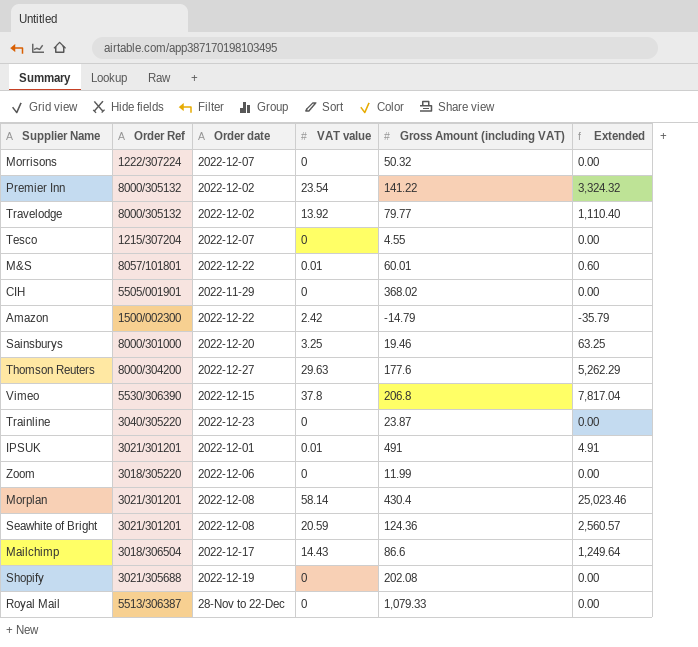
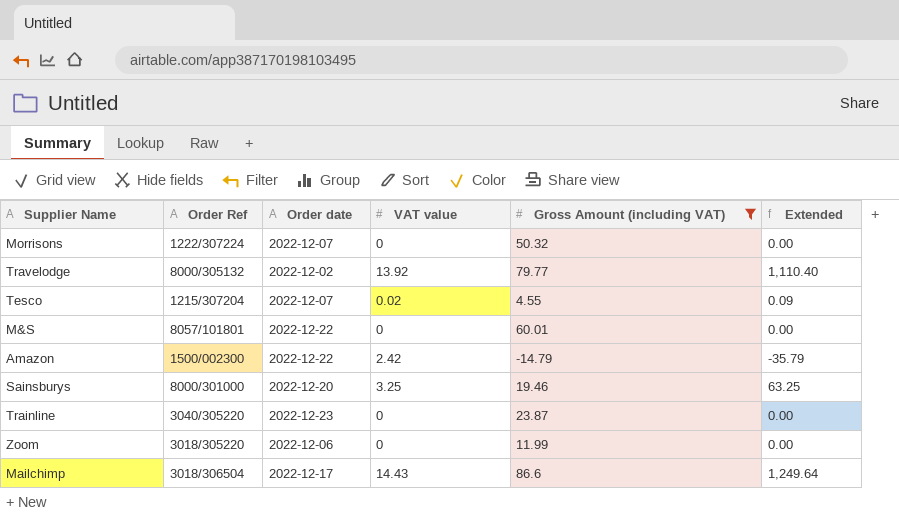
filter: none -> Gross Amount (including VAT) <= 86.6
Tesco | VAT value: 0 -> 0.02
Tesco | Extended: 0.00 -> 0.09
M&S | VAT value: 0.01 -> 0
M&S | Extended: 0.60 -> 0.00

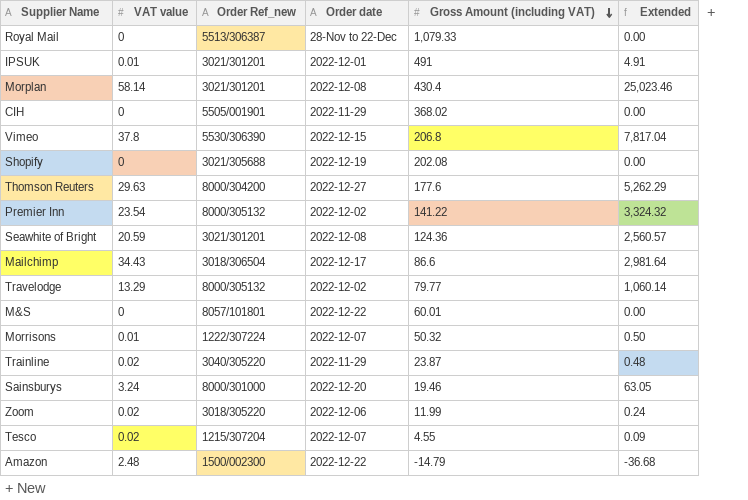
filter: Gross Amount (including VAT) <= 86.6 -> none
row order: none -> Gross Amount (including VAT) descending
column VAT value | position: 4 -> 2
column name: Order Ref -> Order Ref_new
Mailchimp | VAT value: 14.43 -> 34.43
Mailchimp | Extended: 1,249.64 -> 2,981.64
Travelodge | VAT value: 13.92 -> 13.29
Travelodge | Extended: 1,110.40 -> 1,060.14
Morrisons | VAT value: 0 -> 0.01
Morrisons | Extended: 0.00 -> 0.50
Trainline | VAT value: 0 -> 0.02
Trainline | Order date: 2022-12-23 -> 2022-11-29
Trainline | Extended: 0.00 -> 0.48
Sainsburys | VAT value: 3.25 -> 3.24
Sainsburys | Extended: 63.25 -> 63.05
Zoom | VAT value: 0 -> 0.02
Zoom | Extended: 0.00 -> 0.24
Amazon | VAT value: 2.42 -> 2.48
Amazon | Extended: -35.79 -> -36.68

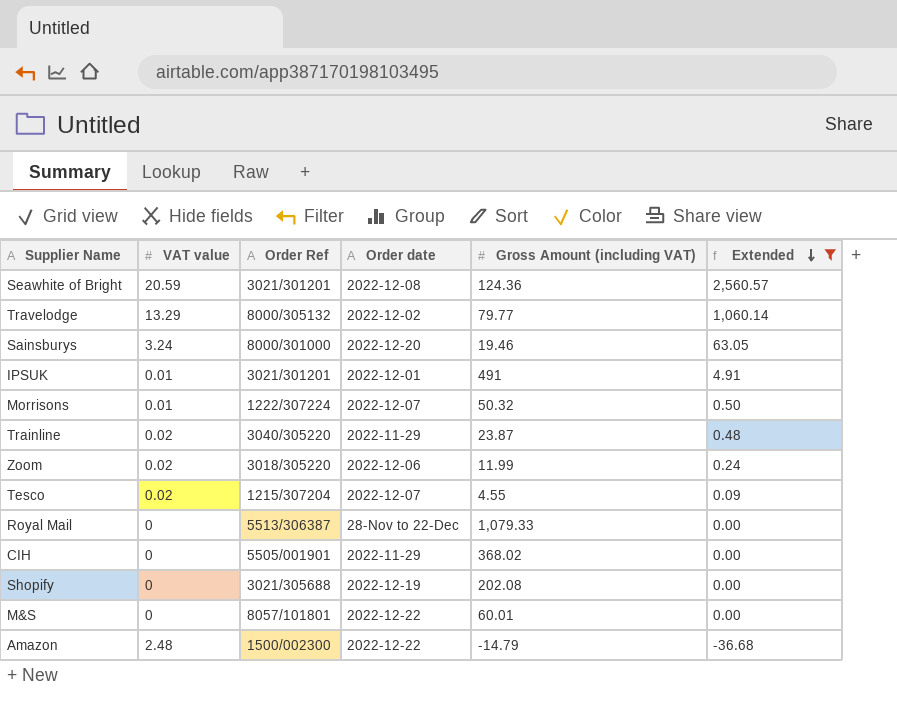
filter: none -> Extended <= 2,560.57
row order: Gross Amount (including VAT) descending -> Extended descending
column name: Order Ref_new -> Order Ref

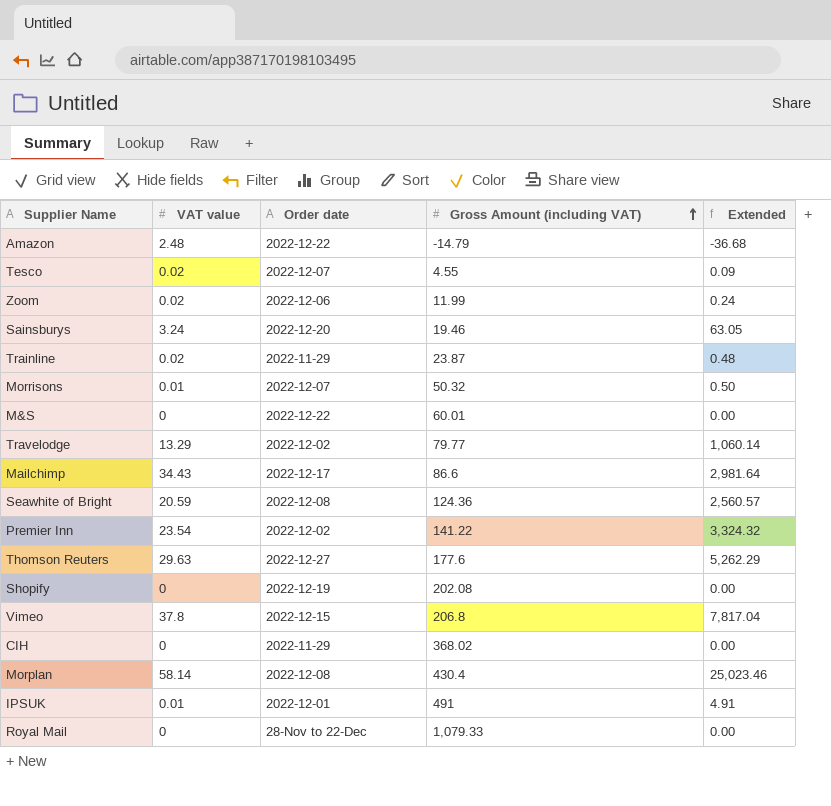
filter: Extended <= 2,560.57 -> none
row order: Extended descending -> Gross Amount (including VAT) ascending
column Order Ref | position: 3 -> none

